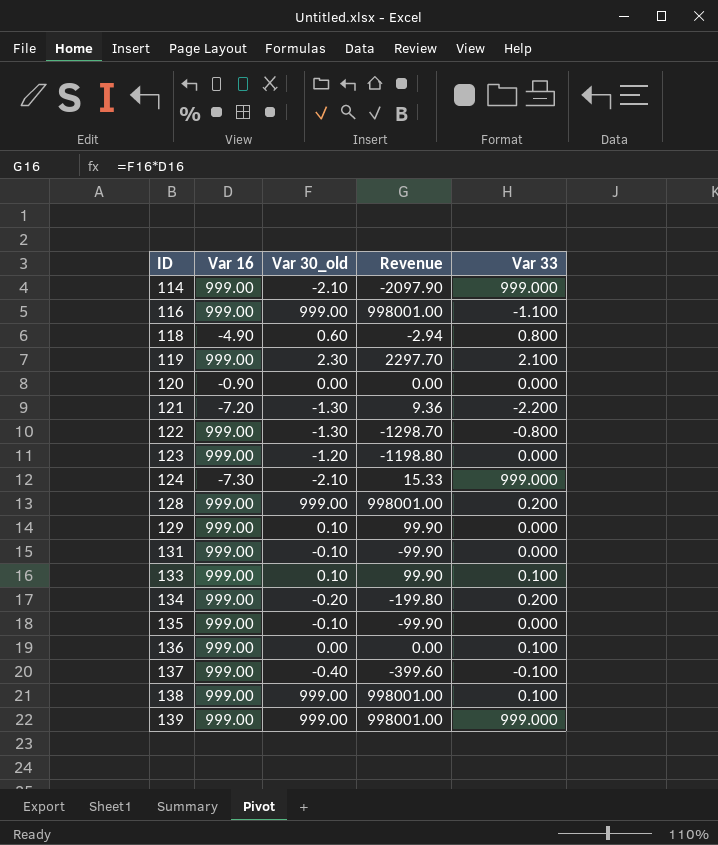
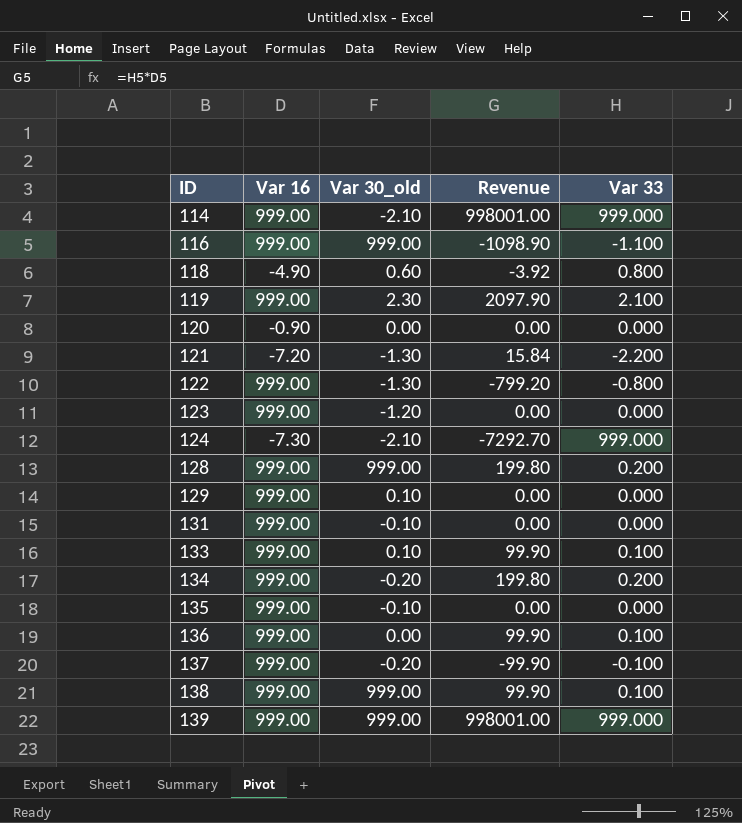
column Revenue | formula: [Var 16] * [Var 30_old] -> [Var 16] * [Var 33]
137 | Var 30_old: -0.40 -> -0.20

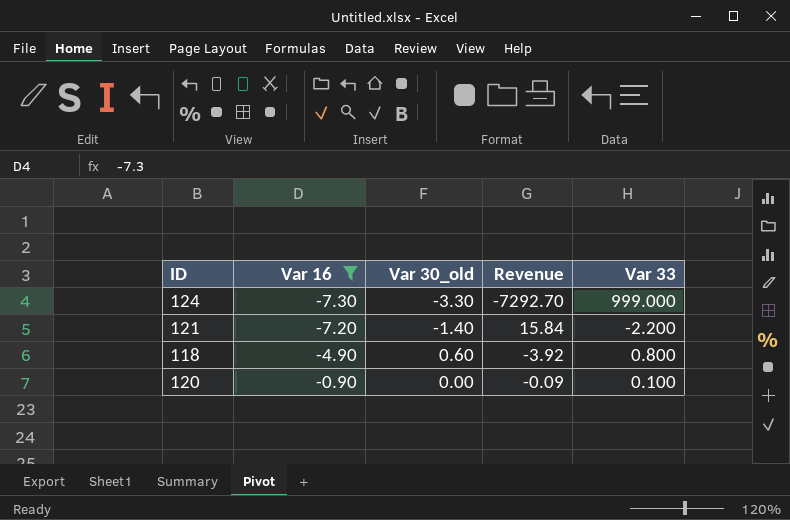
filter: none -> Var 16 != 999.00
row order: ID ascending -> Var 16 ascending
124 | Var 30_old: -2.10 -> -3.30
121 | Var 30_old: -1.30 -> -1.40
120 | Revenue: 0.00 -> -0.09
120 | Var 33: 0.000 -> 0.100

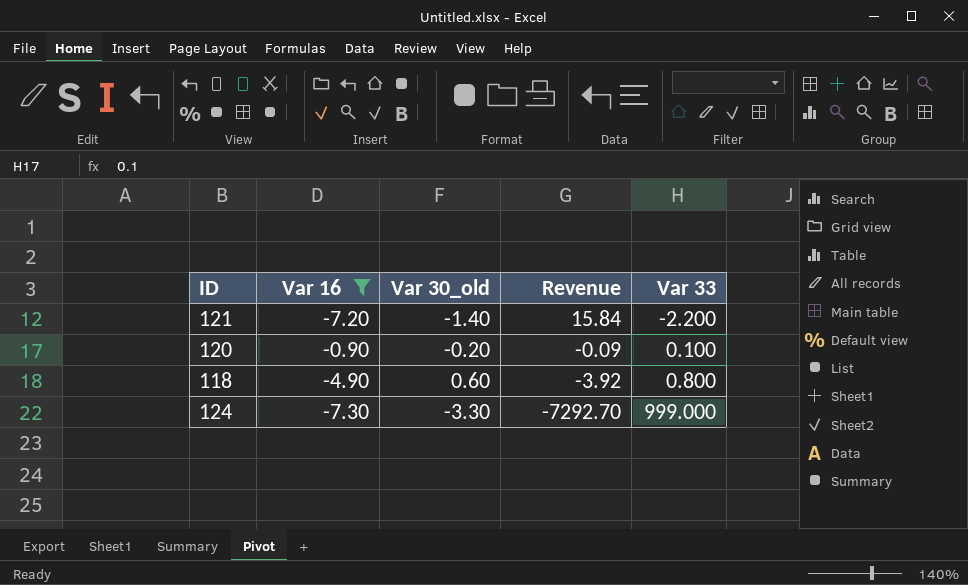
row order: Var 16 ascending -> Revenue descending
120 | Var 30_old: 0.00 -> -0.20

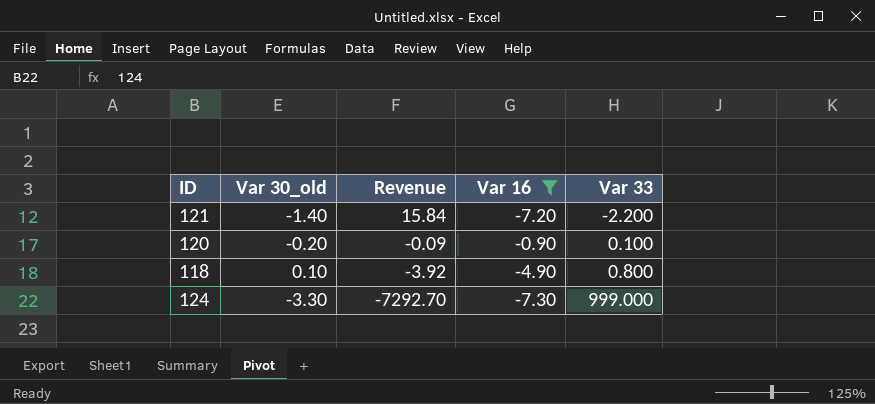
column Var 16 | position: 2 -> 4
118 | Var 30_old: 0.60 -> 0.10

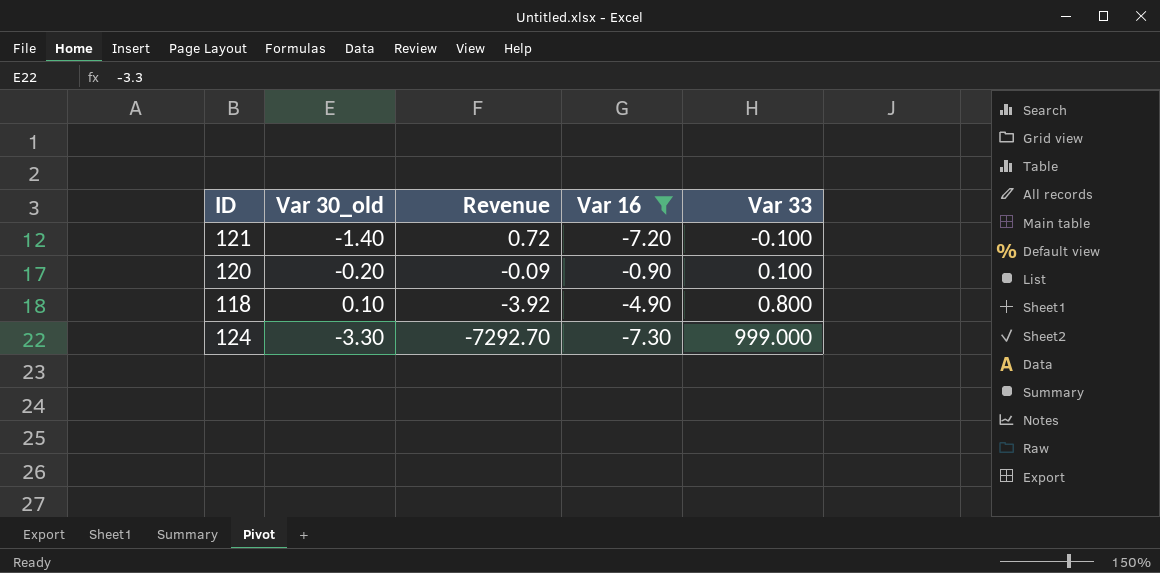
121 | Revenue: 15.84 -> 0.72
121 | Var 33: -2.200 -> -0.100

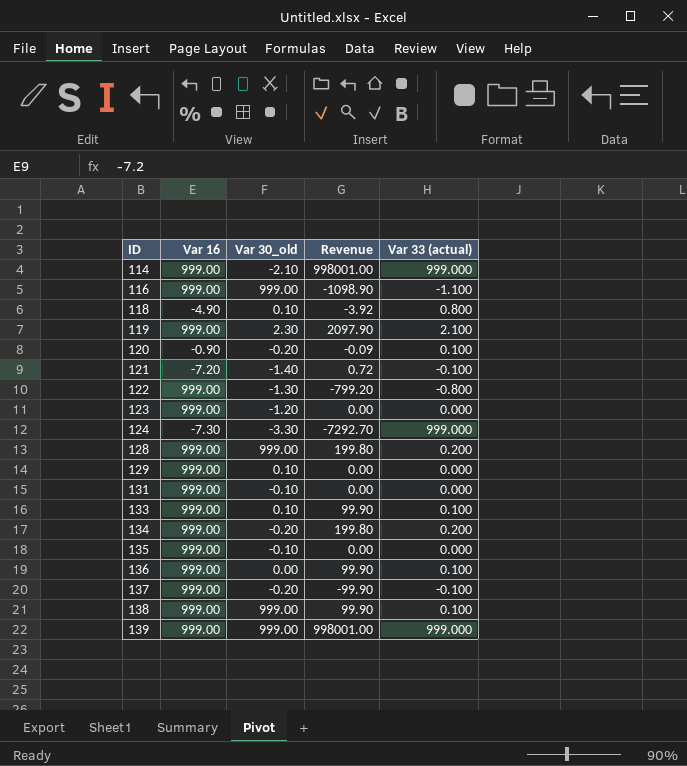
filter: Var 16 != 999.00 -> none
row order: Revenue descending -> ID ascending
column Var 16 | position: 4 -> 2
column name: Var 33 -> Var 33 (actual)

